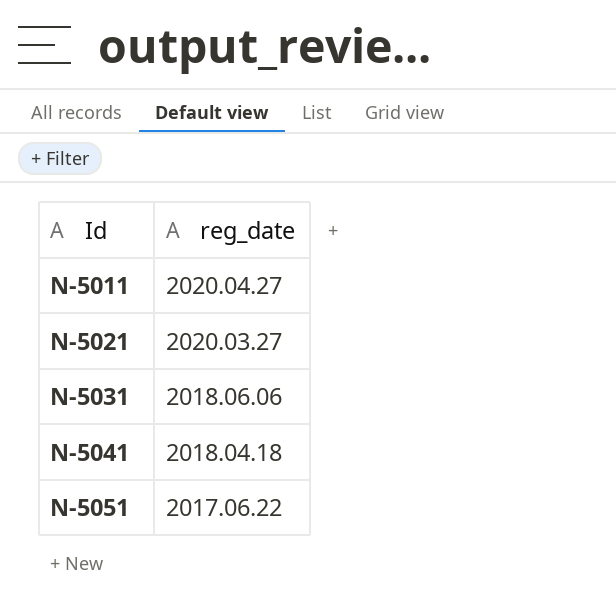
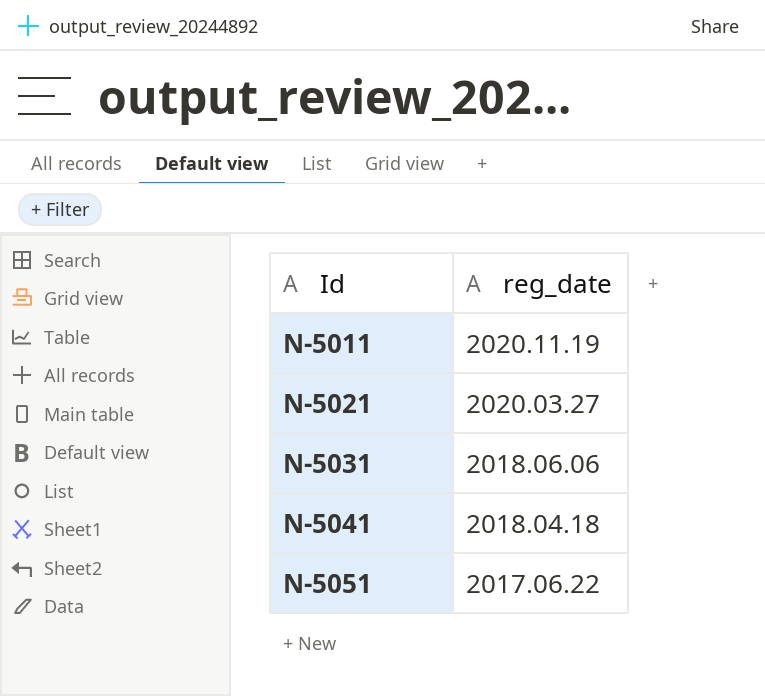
N-5011 | reg_date: 2020.04.27 -> 2020.11.19

